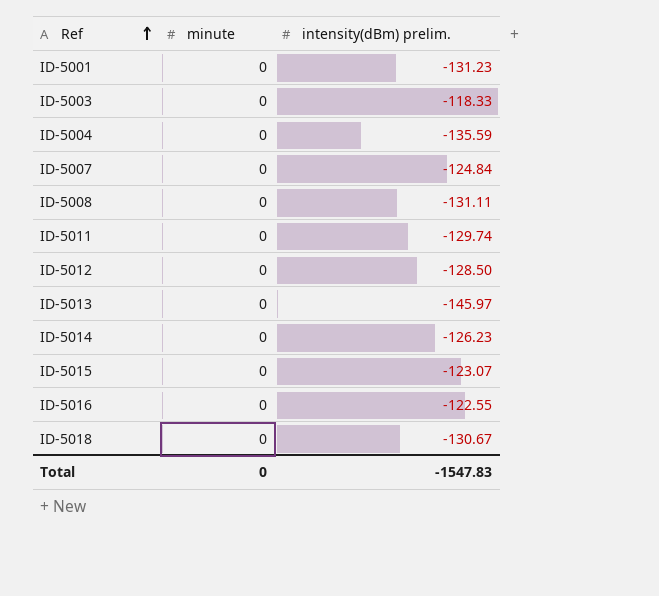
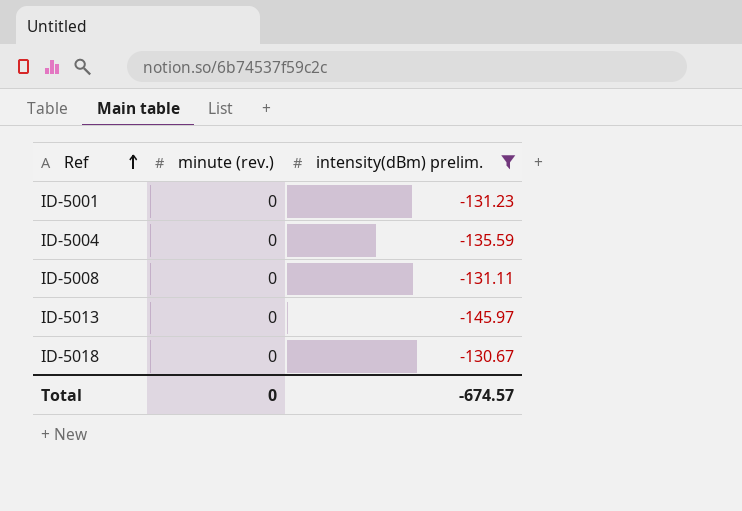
filter: none -> intensity(dBm) prelim. <= -130.67
column name: minute -> minute (rev.)
Total | intensity(dBm) prelim.: -1547.83 -> -674.57

